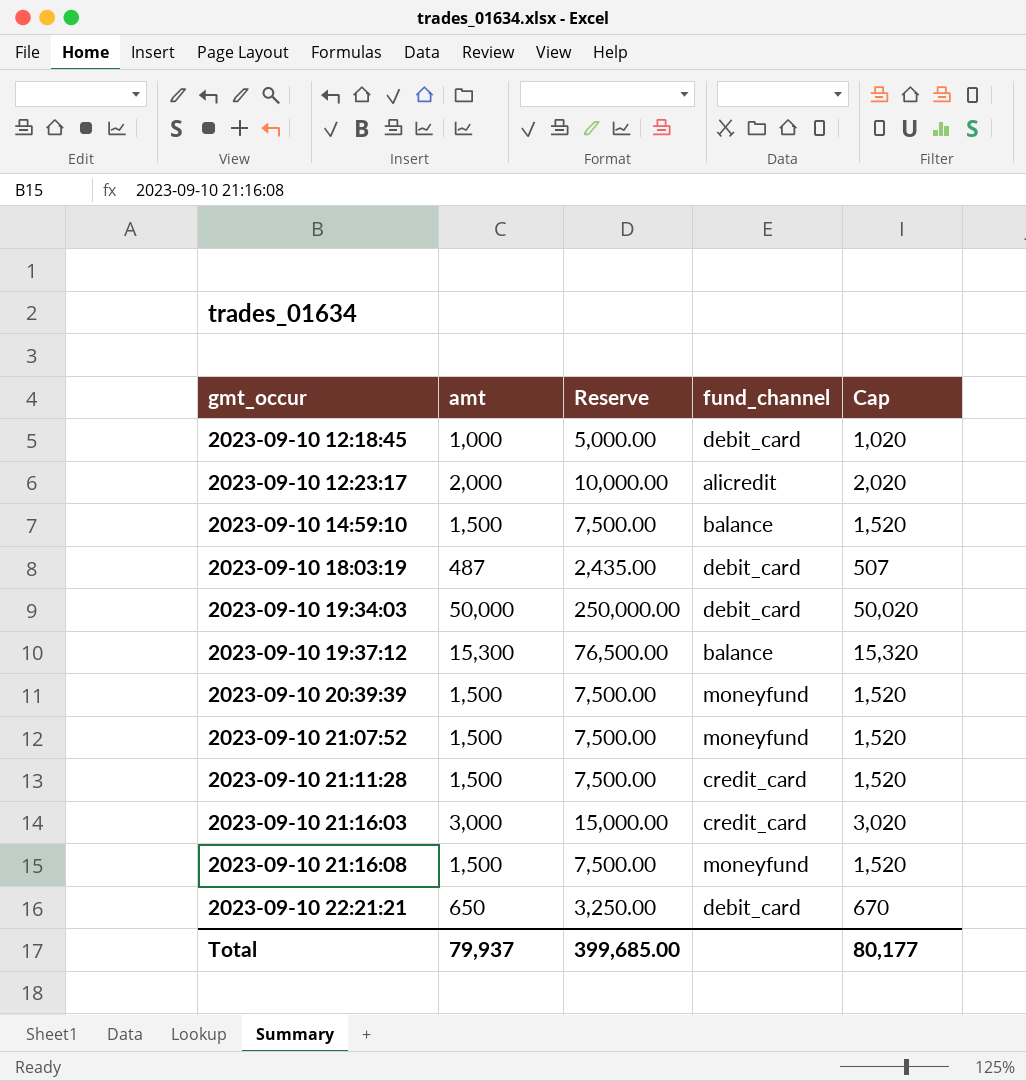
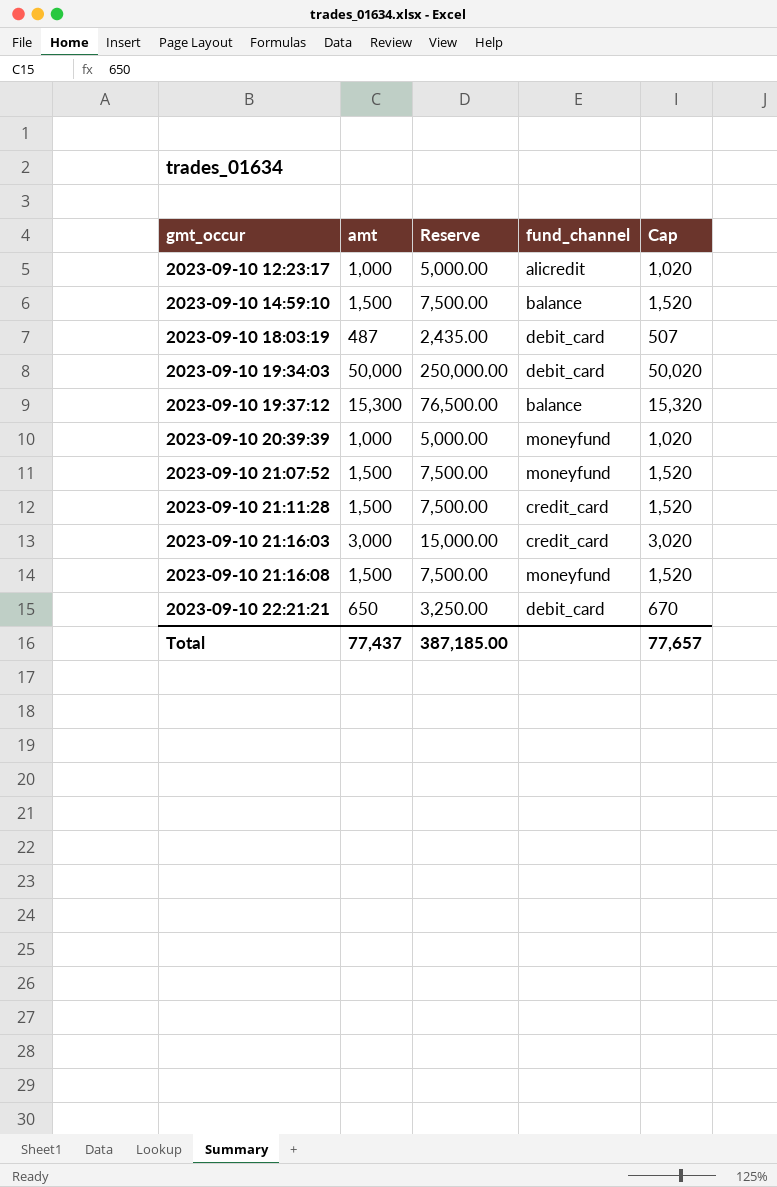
row 2023-09-10 12:18:45: 1,000 | 5,000.00 | debit_card | 1,020 -> none
2023-09-10 12:23:17 | amt: 2,000 -> 1,000
2023-09-10 12:23:17 | Reserve: 10,000.00 -> 5,000.00
2023-09-10 12:23:17 | Cap: 2,020 -> 1,020
2023-09-10 20:39:39 | amt: 1,500 -> 1,000
2023-09-10 20:39:39 | Reserve: 7,500.00 -> 5,000.00
2023-09-10 20:39:39 | Cap: 1,520 -> 1,020
Total | amt: 79,937 -> 77,437
Total | Reserve: 399,685.00 -> 387,185.00
Total | Cap: 80,177 -> 77,657

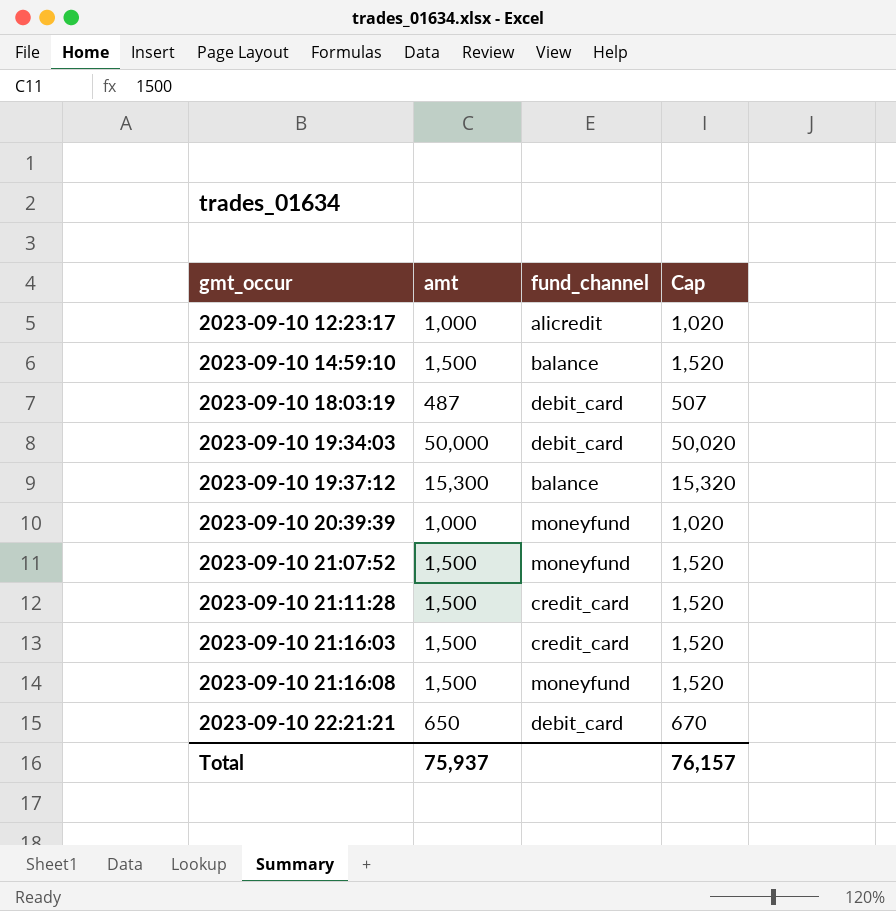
column Reserve | formula: [amt] * 5 -> none
2023-09-10 21:16:03 | amt: 3,000 -> 1,500
2023-09-10 21:16:03 | Cap: 3,020 -> 1,520
Total | amt: 77,437 -> 75,937
Total | Cap: 77,657 -> 76,157

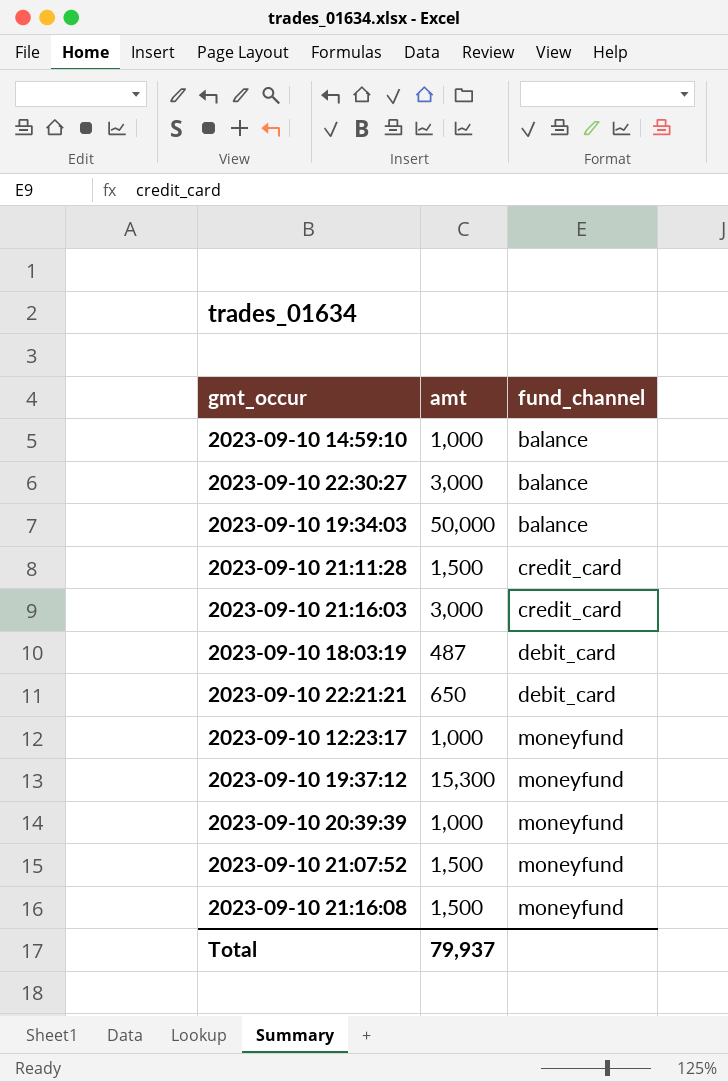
row order: gmt_occur ascending -> fund_channel ascending
column Cap | formula: [amt] + 20 -> none
2023-09-10 14:59:10 | amt: 1,500 -> 1,000
row 2023-09-10 22:30:27: none -> 3,000 | balance
2023-09-10 19:34:03 | fund_channel: debit_card -> balance
2023-09-10 21:16:03 | amt: 1,500 -> 3,000
2023-09-10 12:23:17 | fund_channel: alicredit -> moneyfund
2023-09-10 19:37:12 | fund_channel: balance -> moneyfund
Total | amt: 75,937 -> 79,937

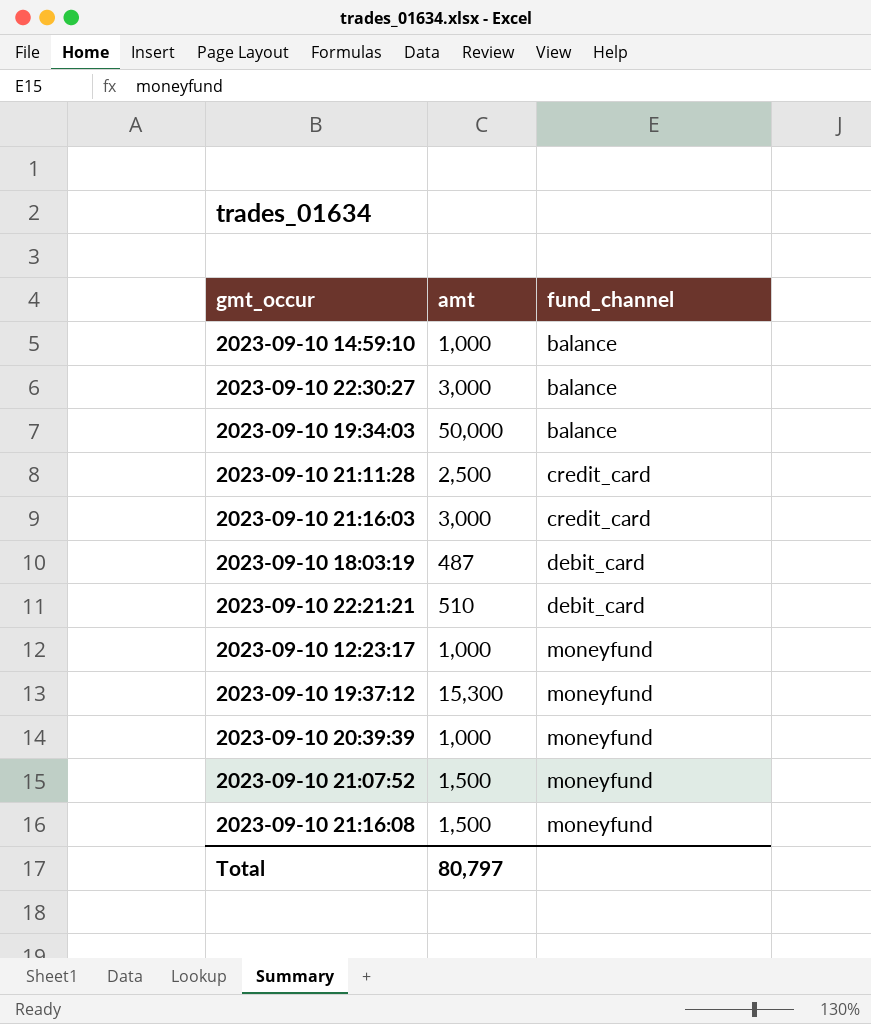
2023-09-10 21:11:28 | amt: 1,500 -> 2,500
2023-09-10 22:21:21 | amt: 650 -> 510
Total | amt: 79,937 -> 80,797

